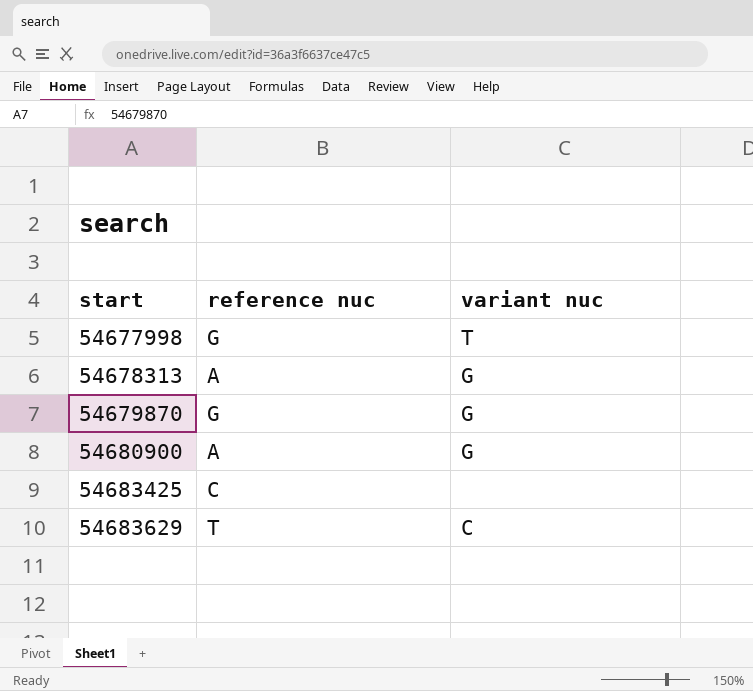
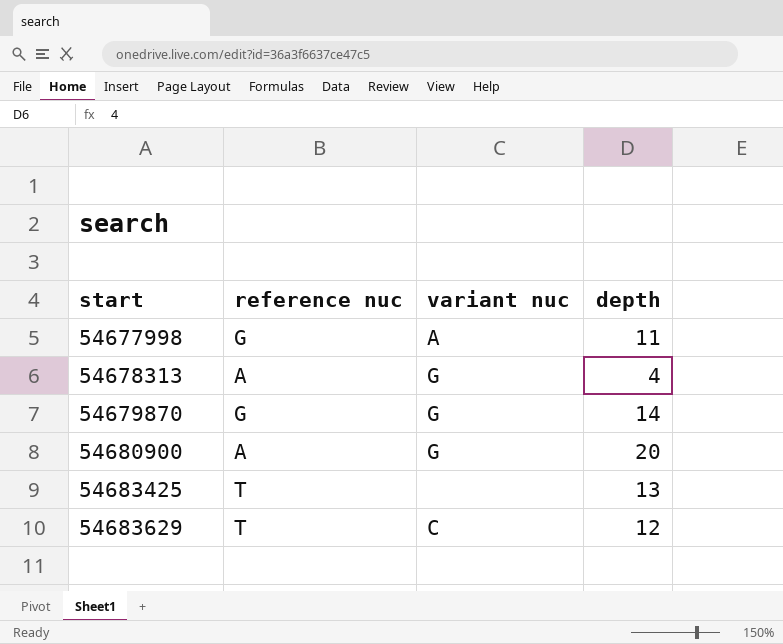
column depth | position: none -> 4
54677998 | variant nuc: T -> A
54683425 | reference nuc: C -> T

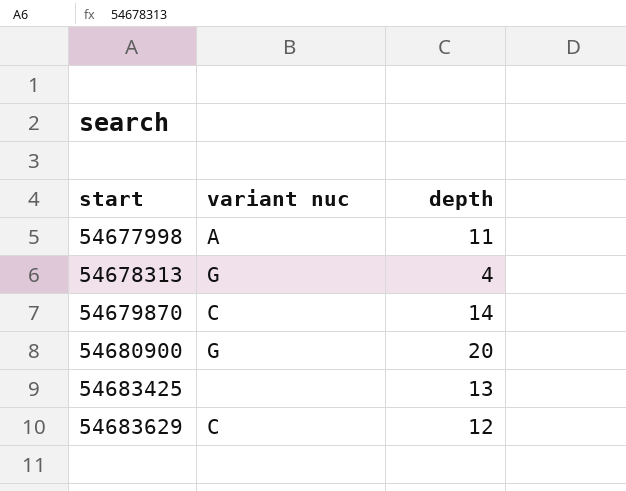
column reference nuc | position: 2 -> none
54679870 | variant nuc: G -> C

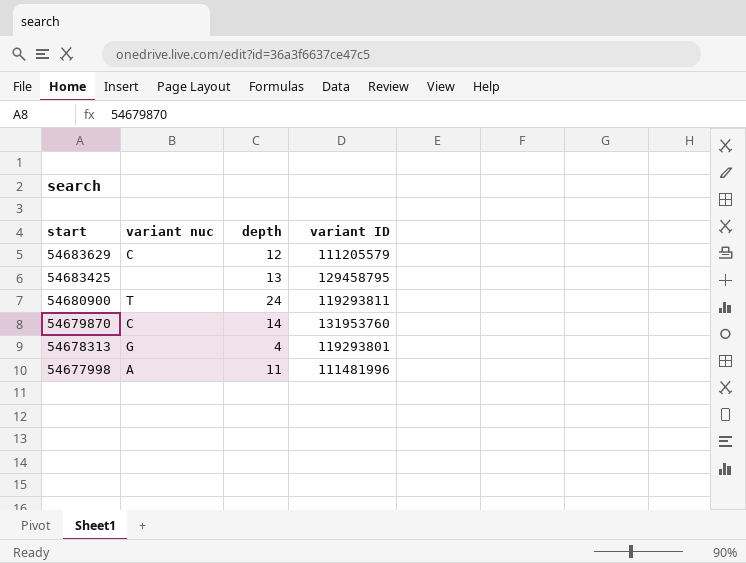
row order: start ascending -> start descending
column variant ID | position: none -> 4
54680900 | variant nuc: G -> T
54680900 | depth: 20 -> 24

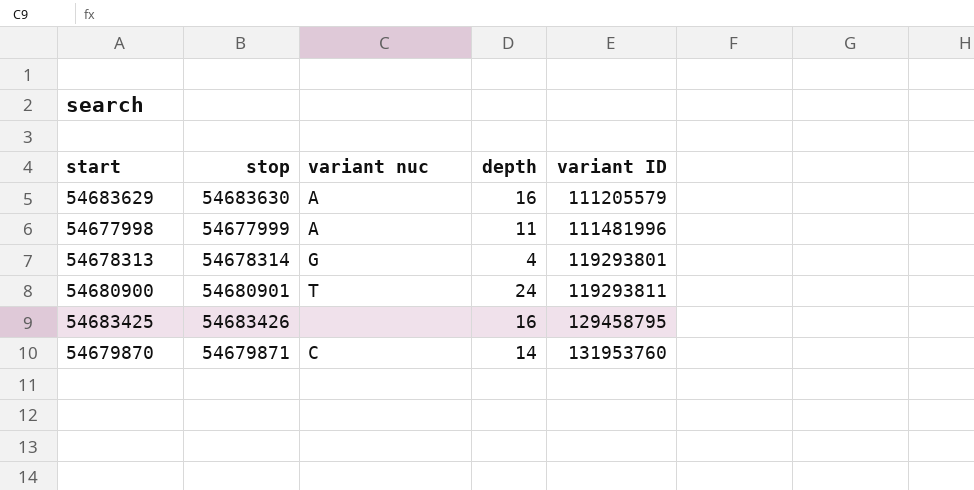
row order: start descending -> variant ID ascending
column stop | position: none -> 2
54683629 | variant nuc: C -> A
54683629 | depth: 12 -> 16
54683425 | depth: 13 -> 16

